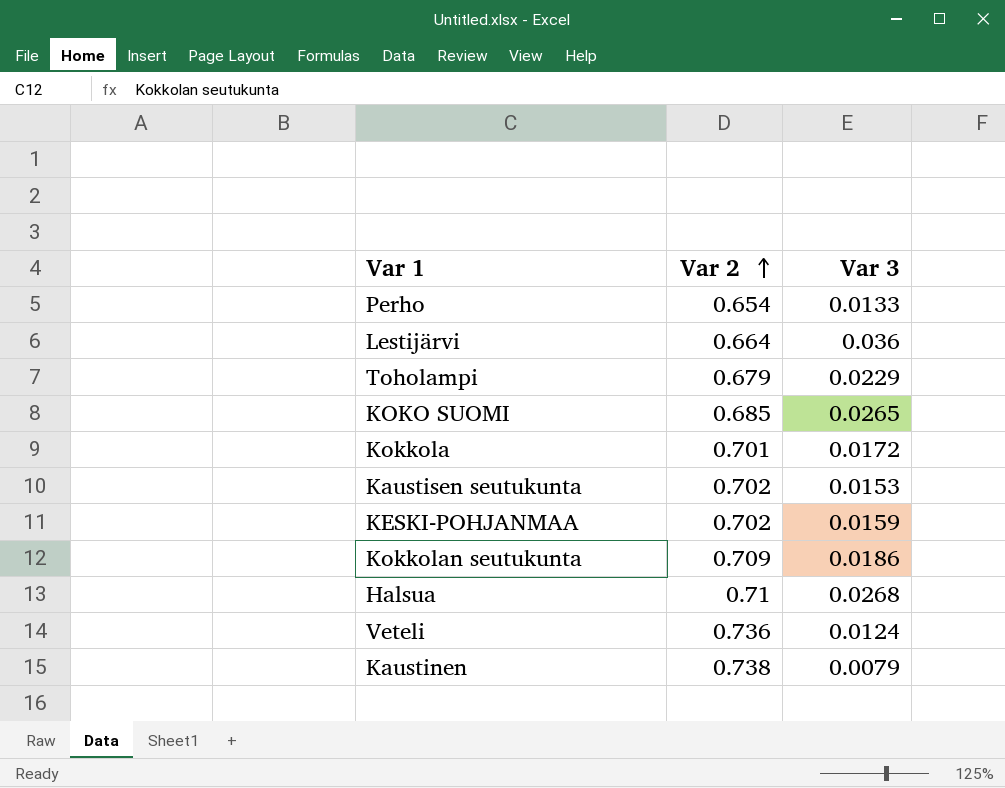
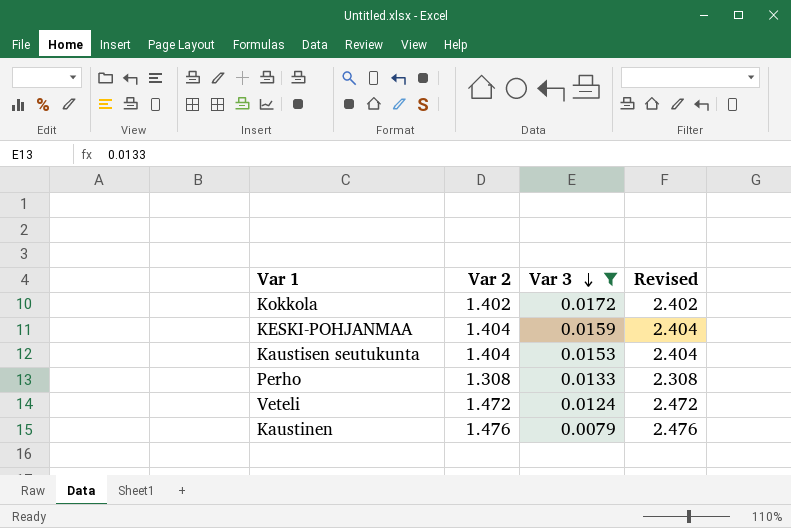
filter: none -> Var 3 <= 0.0172
row order: Var 2 ascending -> Var 3 descending
column Revised | formula: none -> [Var 2] + 1
Kokkola | Var 2: 0.701 -> 1.402
KESKI-POHJANMAA | Var 2: 0.702 -> 1.404
Kaustisen seutukunta | Var 2: 0.702 -> 1.404
Perho | Var 2: 0.654 -> 1.308
Veteli | Var 2: 0.736 -> 1.472
Kaustinen | Var 2: 0.738 -> 1.476

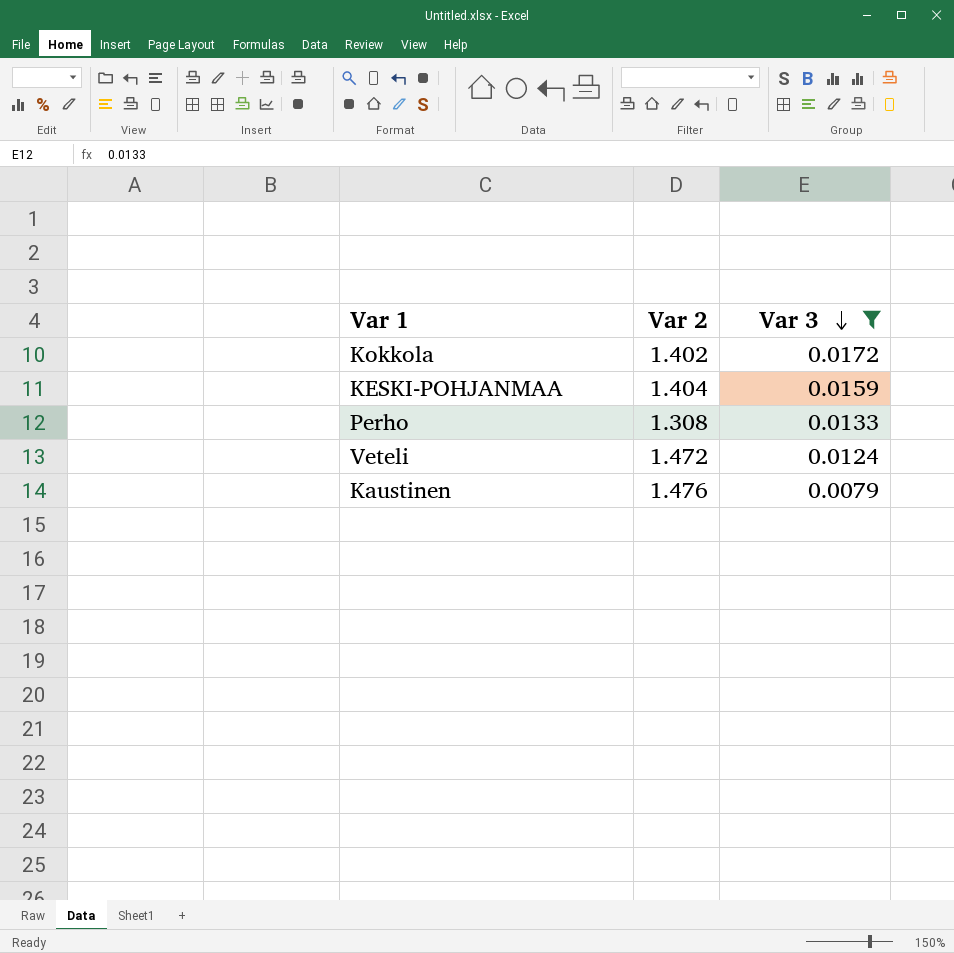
column Revised | formula: [Var 2] + 1 -> none
row Kaustisen seutukunta: 1.404 | 0.0153 | 2.404 -> none

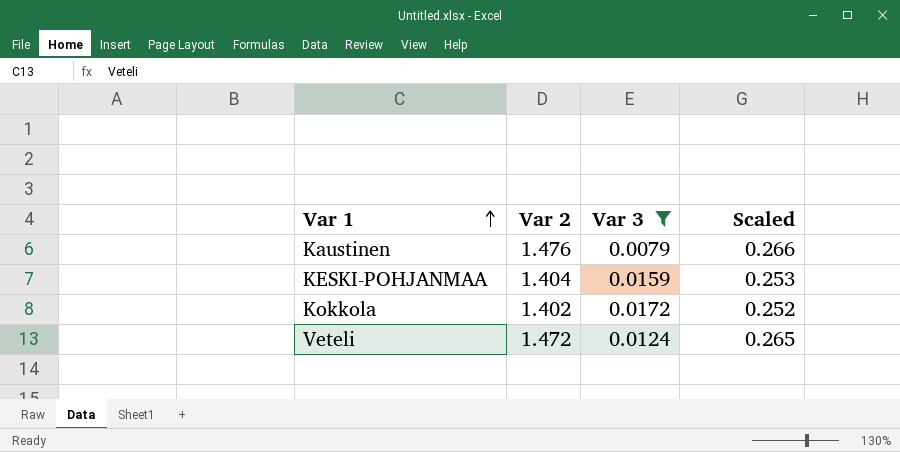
row order: Var 3 descending -> Var 1 ascending
column Scaled | formula: none -> [Var 2] * 0.18
row Perho: 1.308 | 0.0133 -> none

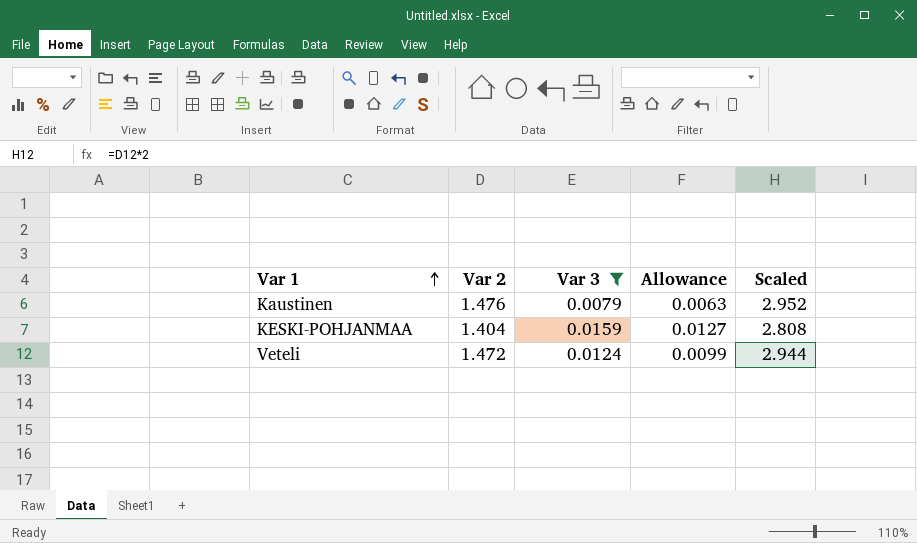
column Allowance | formula: none -> [Var 3] * 0.8
column Scaled | formula: [Var 2] * 0.18 -> [Var 2] * 2
row Kokkola: 1.402 | 0.0172 | 0.252 -> none

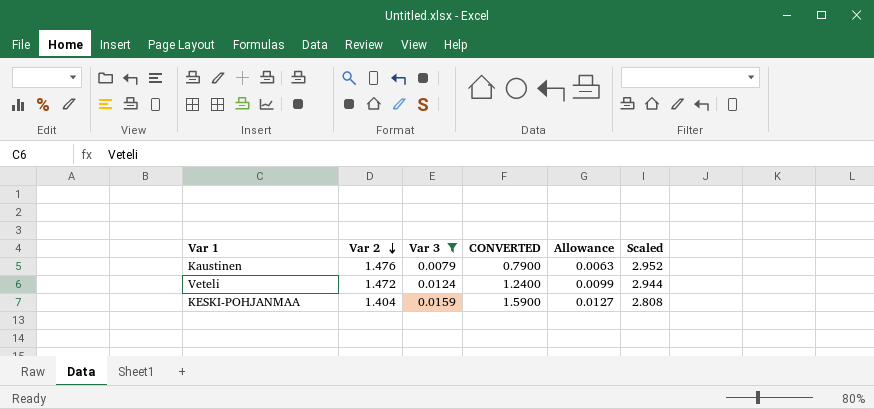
row order: Var 1 ascending -> Var 2 descending
column CONVERTED | formula: none -> [Var 3] * 100

